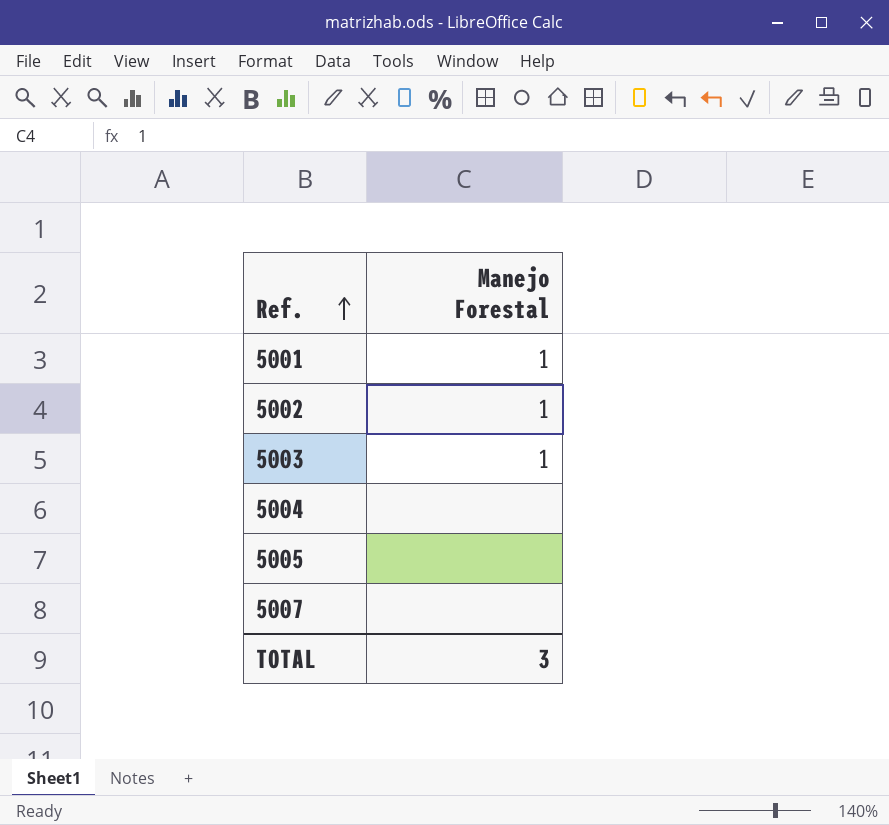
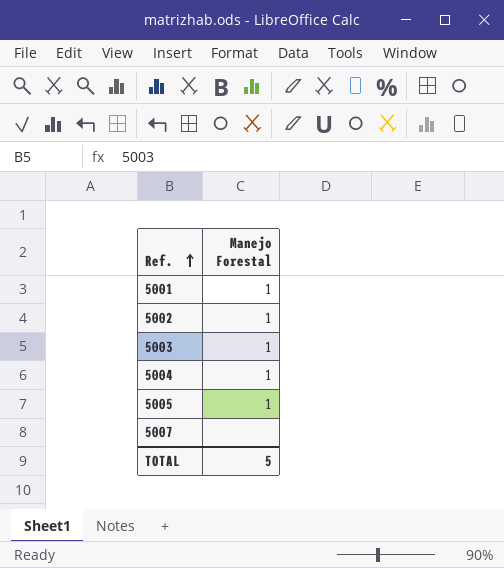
5004 | Manejo Forestal: none -> 1
5005 | Manejo Forestal: none -> 1
TOTAL | Manejo Forestal: 3 -> 5

